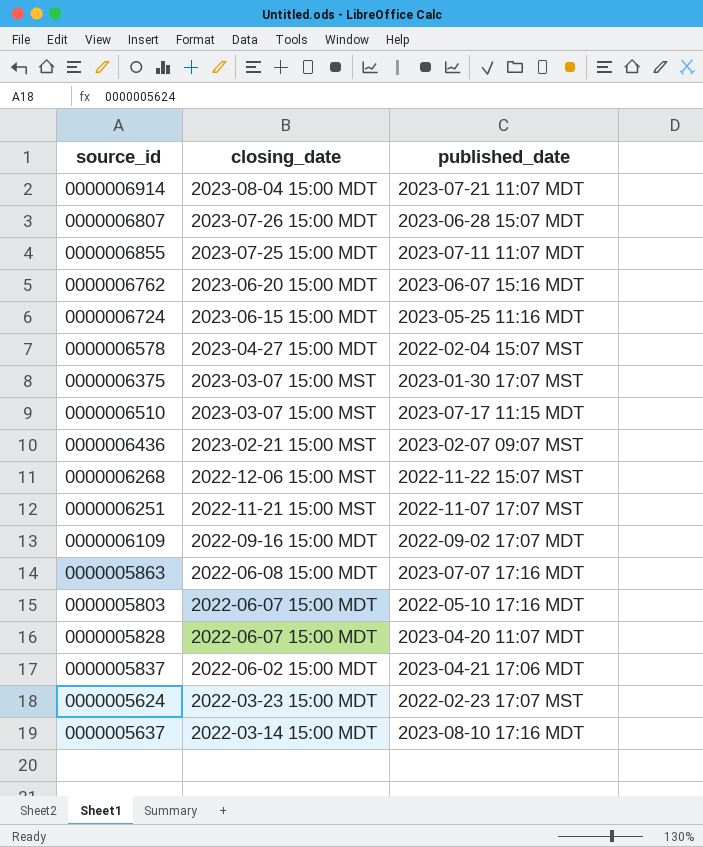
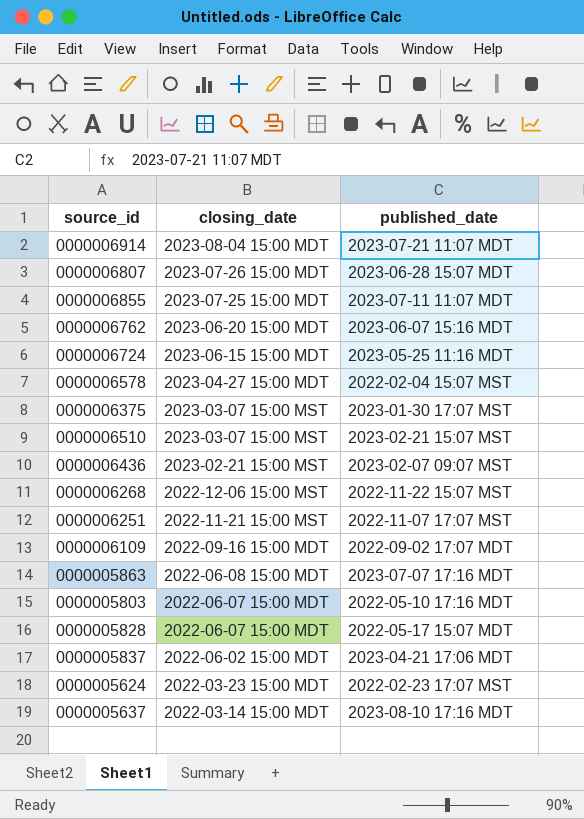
0000006510 | published_date: 2023-07-17 11:15 MDT -> 2023-02-21 15:07 MST
0000005828 | published_date: 2023-04-20 11:07 MDT -> 2022-05-17 15:07 MDT

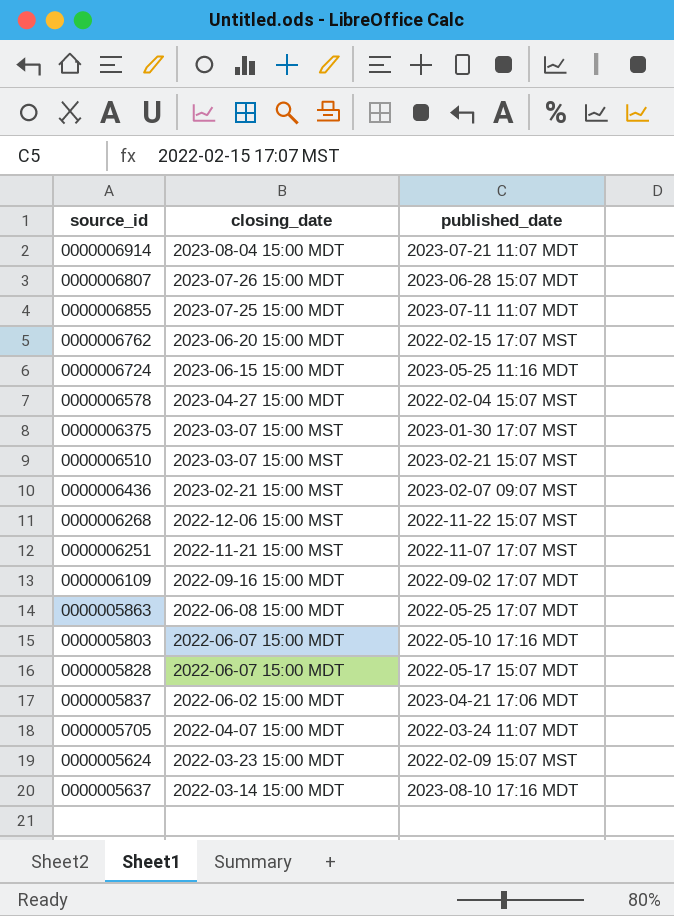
0000006762 | published_date: 2023-06-07 15:16 MDT -> 2022-02-15 17:07 MST
0000005863 | published_date: 2023-07-07 17:16 MDT -> 2022-05-25 17:07 MDT
row 0000005705: none -> 2022-04-07 15:00 MDT | 2022-03-24 11:07 MDT
0000005624 | published_date: 2022-02-23 17:07 MST -> 2022-02-09 15:07 MST

